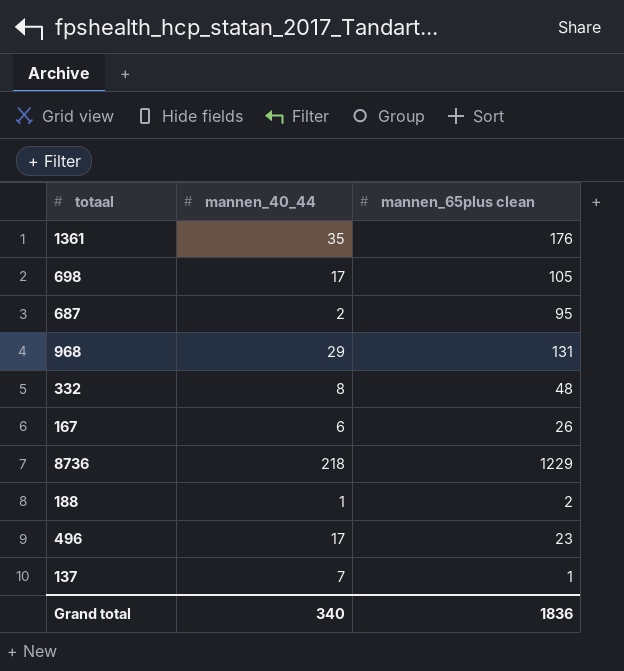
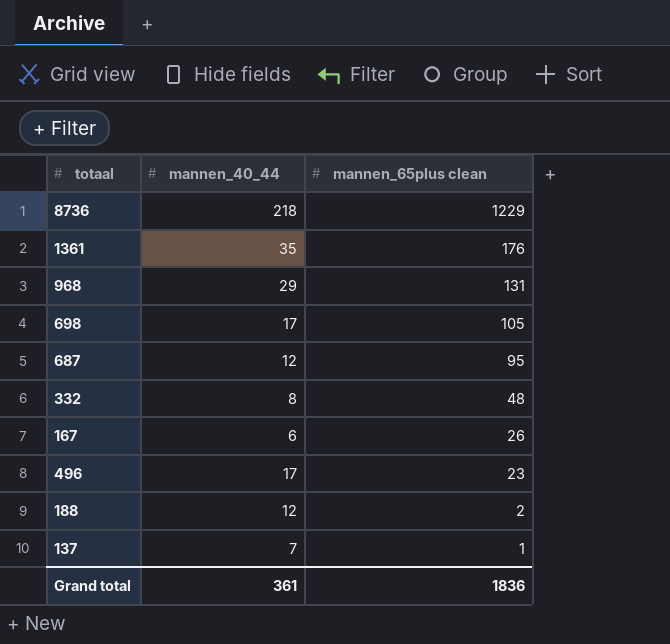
row order: none -> mannen_65plus clean descending
687 | mannen_40_44: 2 -> 12
188 | mannen_40_44: 1 -> 12
Grand total | mannen_40_44: 340 -> 361

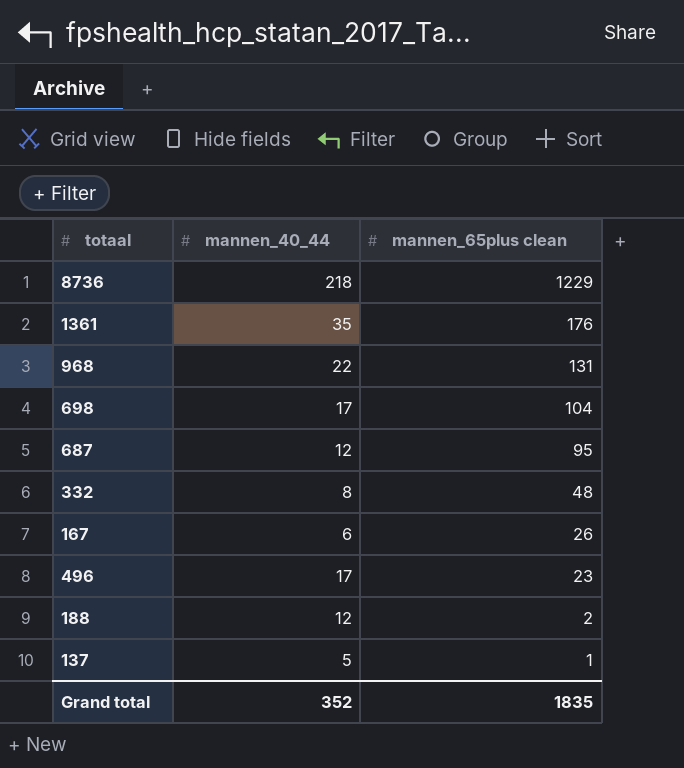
968 | mannen_40_44: 29 -> 22
698 | mannen_65plus clean: 105 -> 104
137 | mannen_40_44: 7 -> 5
Grand total | mannen_40_44: 361 -> 352
Grand total | mannen_65plus clean: 1836 -> 1835

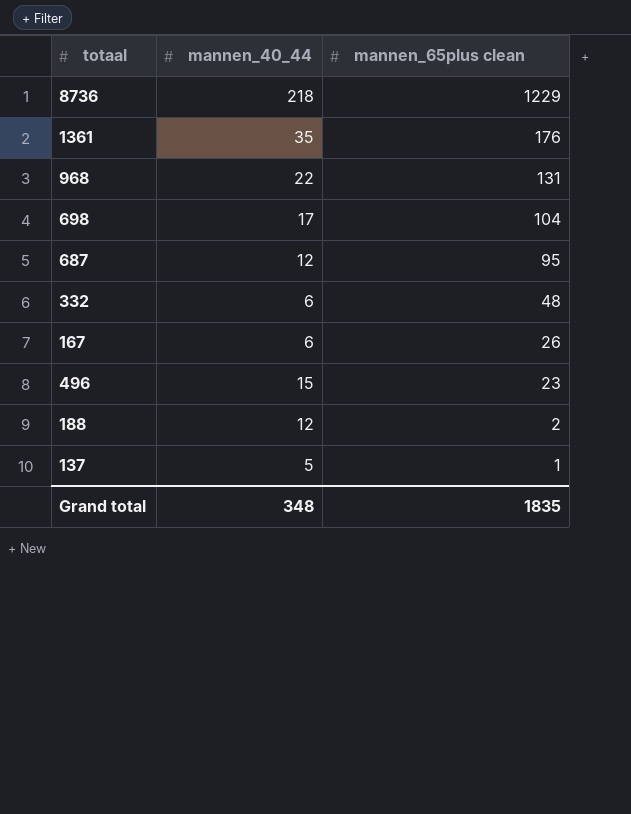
332 | mannen_40_44: 8 -> 6
496 | mannen_40_44: 17 -> 15
Grand total | mannen_40_44: 352 -> 348

